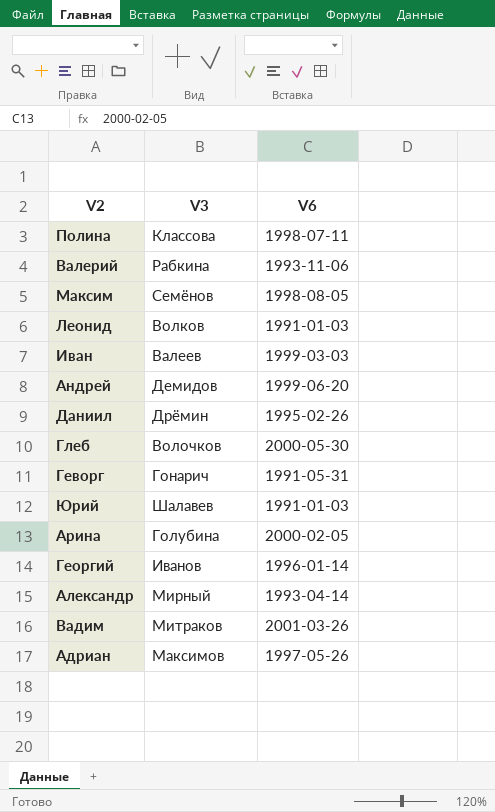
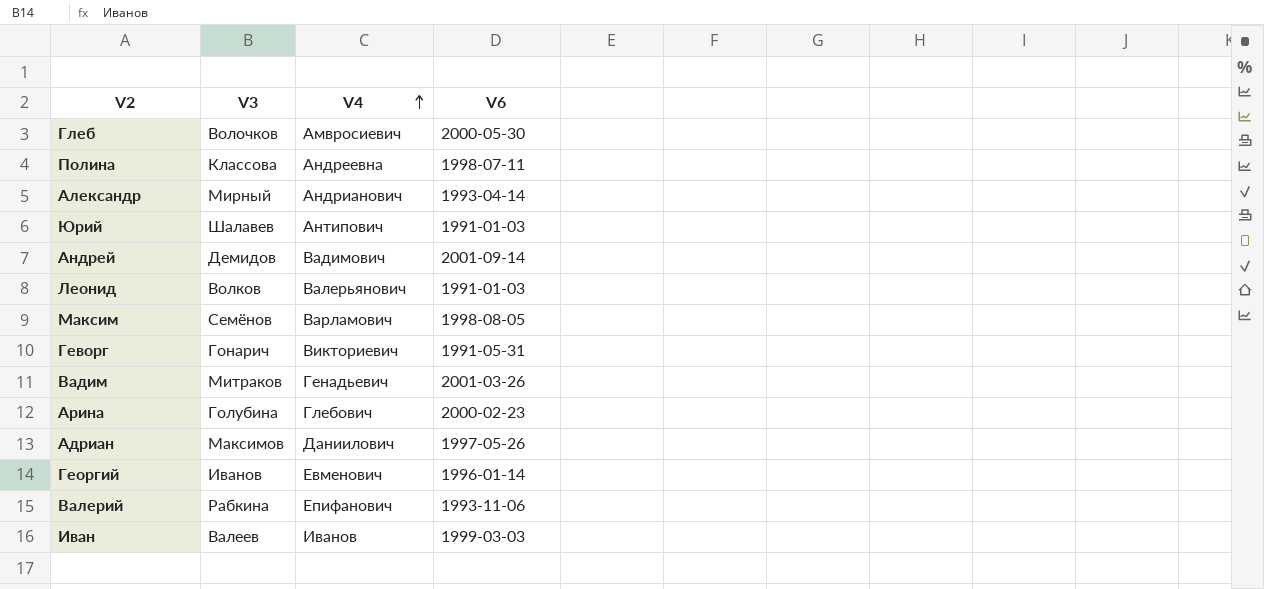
row order: none -> V4 ascending
column V4 | position: none -> 3
row Даниил: Дрёмин | 1995-02-26 -> none
Андрей | V6: 1999-06-20 -> 2001-09-14
Арина | V6: 2000-02-05 -> 2000-02-23

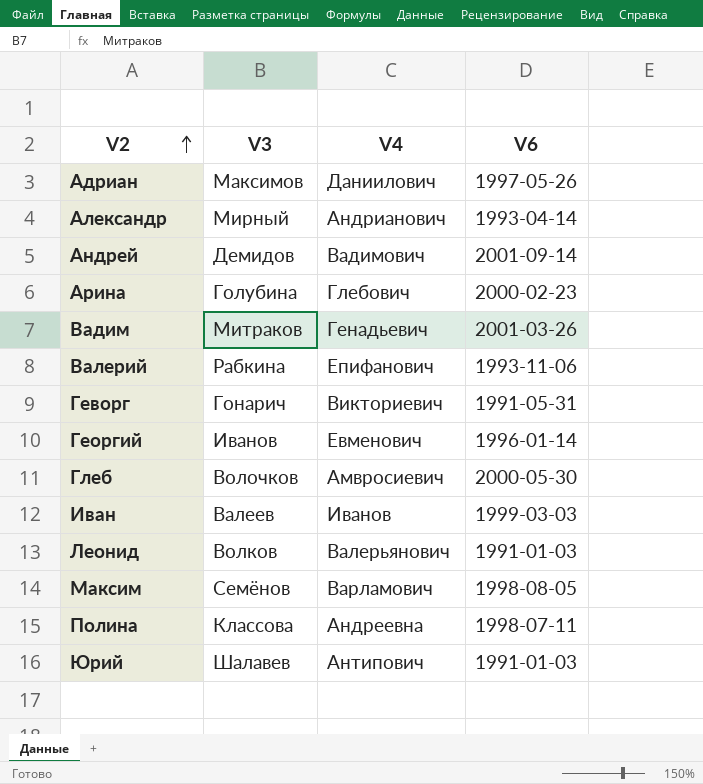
row order: V4 ascending -> V2 ascending

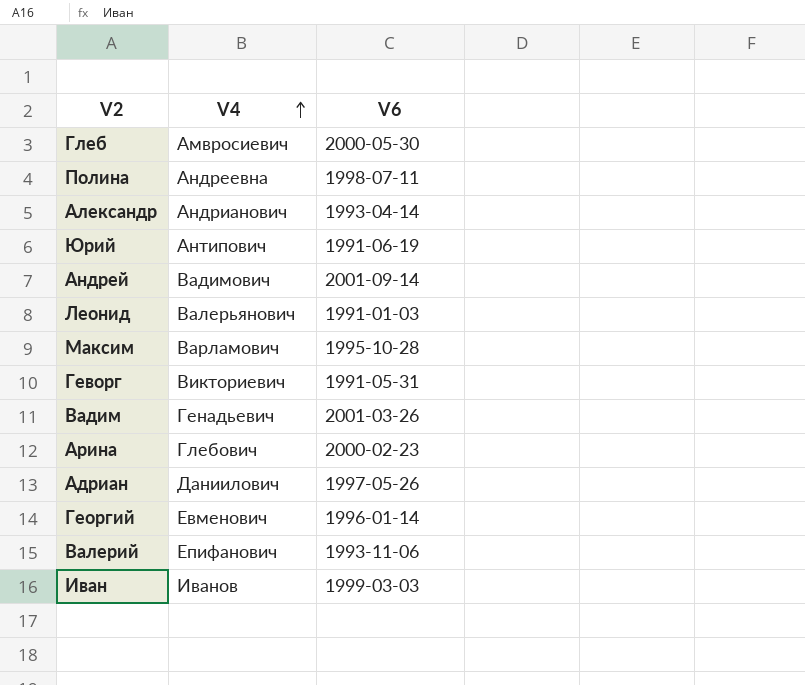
row order: V2 ascending -> V4 ascending
column V3 | position: 2 -> none
Юрий | V6: 1991-01-03 -> 1991-06-19
Максим | V6: 1998-08-05 -> 1995-10-28

